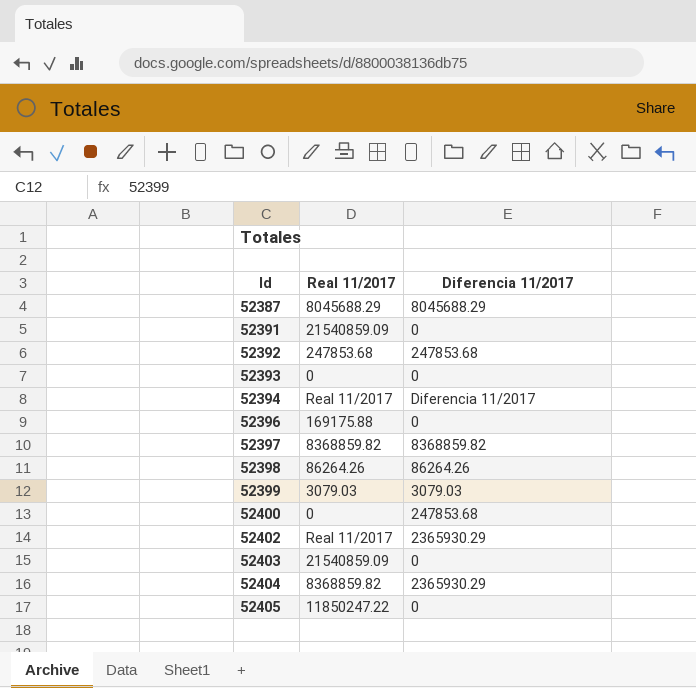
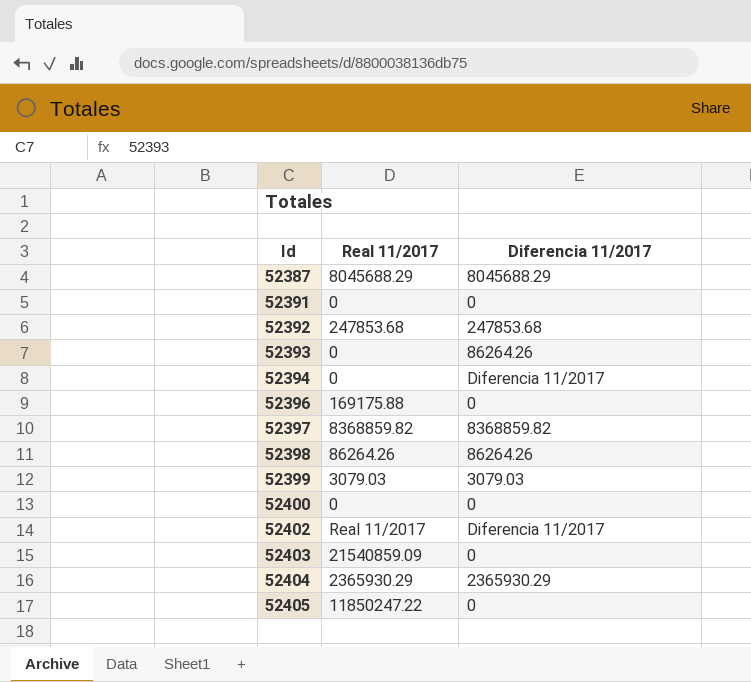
52391 | Real 11/2017: 21540859.09 -> 0
52393 | Diferencia 11/2017: 0 -> 86264.26
52394 | Real 11/2017: Real 11/2017 -> 0
52400 | Diferencia 11/2017: 247853.68 -> 0
52402 | Diferencia 11/2017: 2365930.29 -> Diferencia 11/2017
52404 | Real 11/2017: 8368859.82 -> 2365930.29

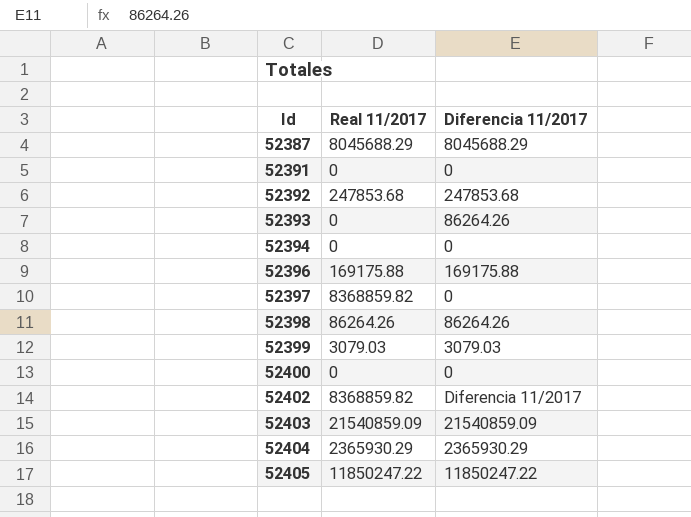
52394 | Diferencia 11/2017: Diferencia 11/2017 -> 0
52396 | Diferencia 11/2017: 0 -> 169175.88
52397 | Diferencia 11/2017: 8368859.82 -> 0
52402 | Real 11/2017: Real 11/2017 -> 8368859.82
52403 | Diferencia 11/2017: 0 -> 21540859.09
52405 | Diferencia 11/2017: 0 -> 11850247.22

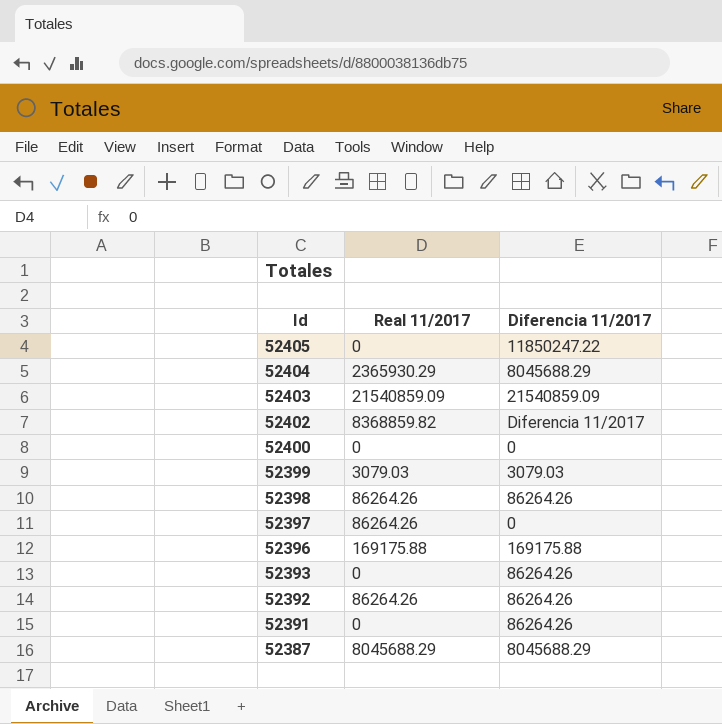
row order: Id ascending -> Id descending
row 52394: 0 | 0 -> none
52405 | Real 11/2017: 11850247.22 -> 0
52404 | Diferencia 11/2017: 2365930.29 -> 8045688.29
52397 | Real 11/2017: 8368859.82 -> 86264.26
52392 | Real 11/2017: 247853.68 -> 86264.26
52392 | Diferencia 11/2017: 247853.68 -> 86264.26
52391 | Diferencia 11/2017: 0 -> 86264.26

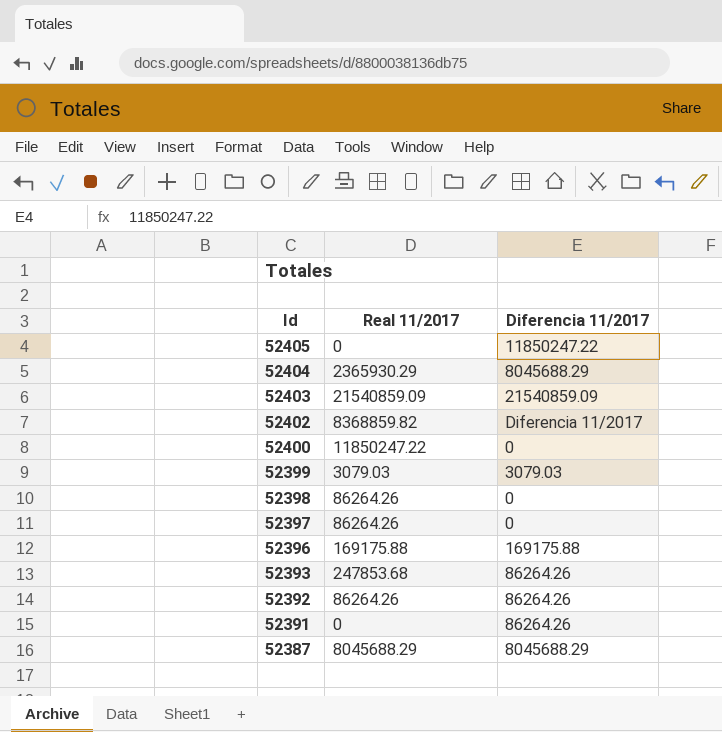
52400 | Real 11/2017: 0 -> 11850247.22
52398 | Diferencia 11/2017: 86264.26 -> 0
52393 | Real 11/2017: 0 -> 247853.68

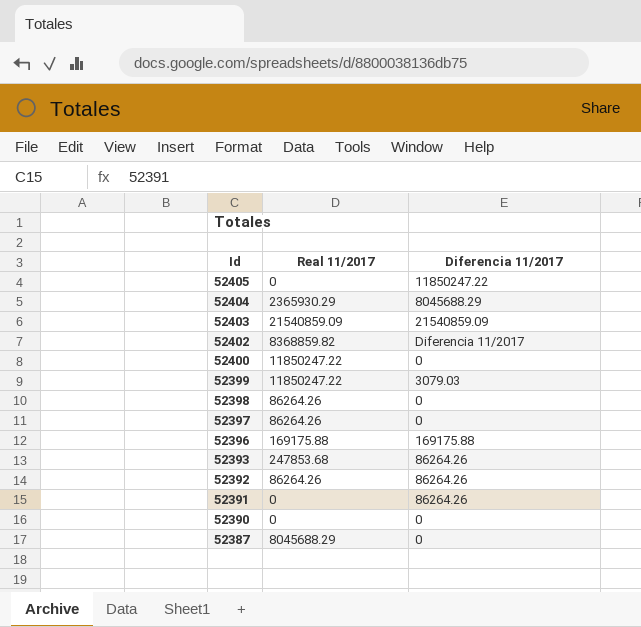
52399 | Real 11/2017: 3079.03 -> 11850247.22
row 52390: none -> 0 | 0
52387 | Diferencia 11/2017: 8045688.29 -> 0

